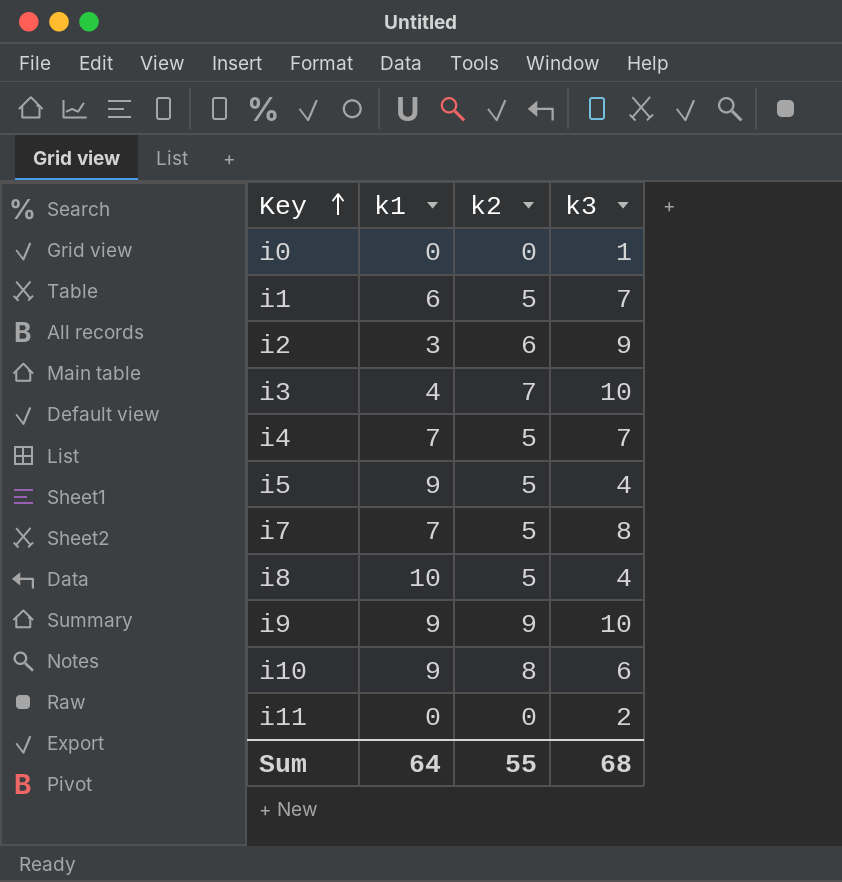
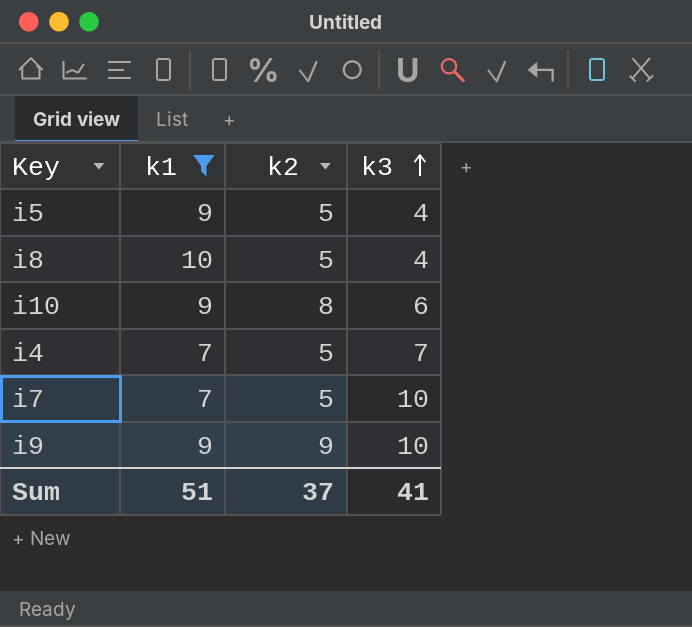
filter: none -> k1 >= 7
row order: Key ascending -> k3 ascending
i7 | k3: 8 -> 10
Sum | k1: 64 -> 51
Sum | k2: 55 -> 37
Sum | k3: 68 -> 41

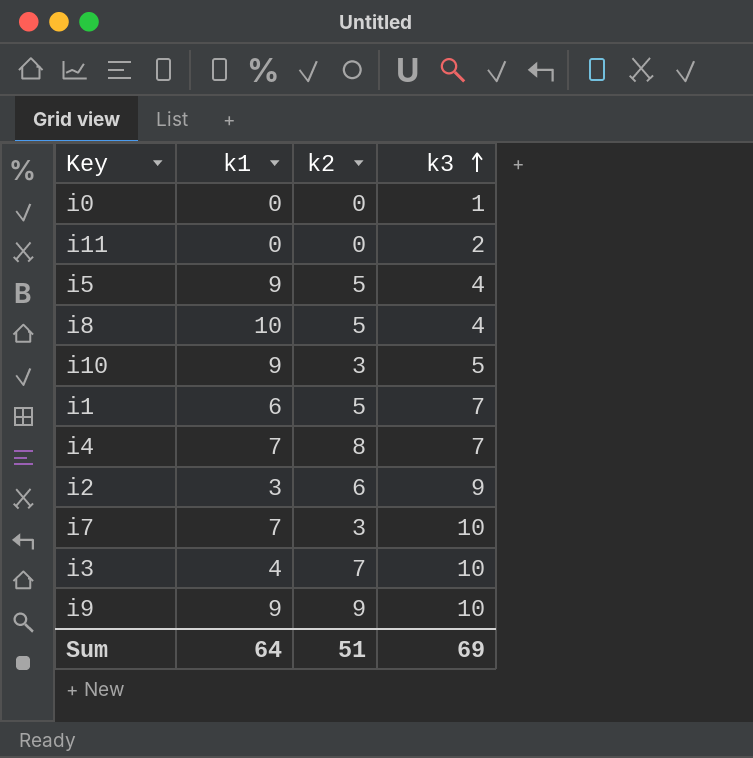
filter: k1 >= 7 -> none
i10 | k2: 8 -> 3
i10 | k3: 6 -> 5
i4 | k2: 5 -> 8
i7 | k2: 5 -> 3
Sum | k1: 51 -> 64
Sum | k2: 37 -> 51
Sum | k3: 41 -> 69

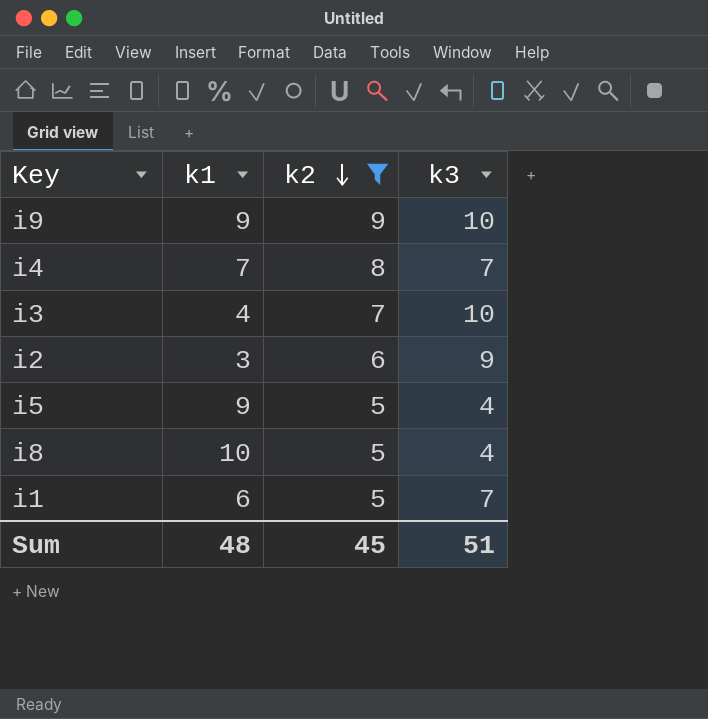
filter: none -> k2 >= 5
row order: k3 ascending -> k2 descending
Sum | k1: 64 -> 48
Sum | k2: 51 -> 45
Sum | k3: 69 -> 51

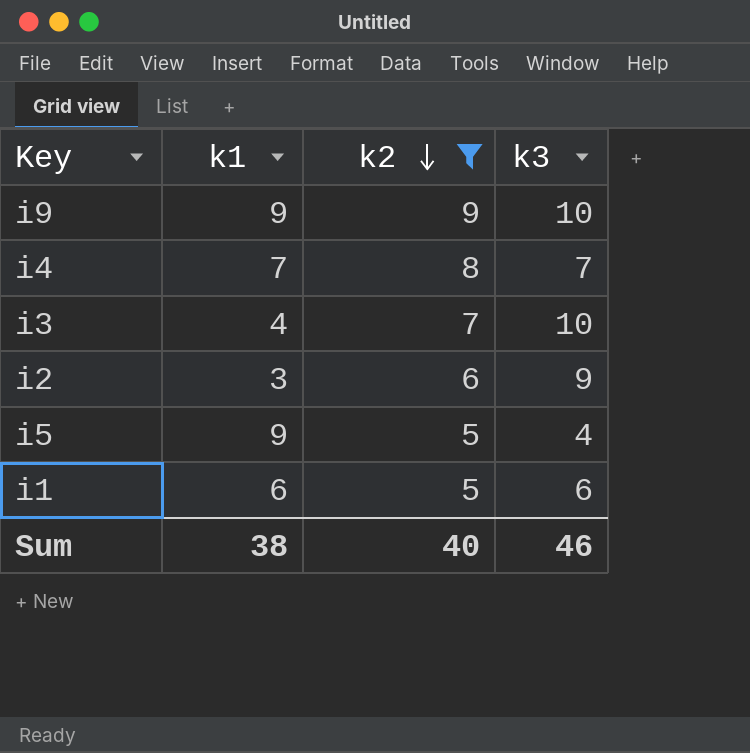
row i8: 10 | 5 | 4 -> none
i1 | k3: 7 -> 6
Sum | k1: 48 -> 38
Sum | k2: 45 -> 40
Sum | k3: 51 -> 46

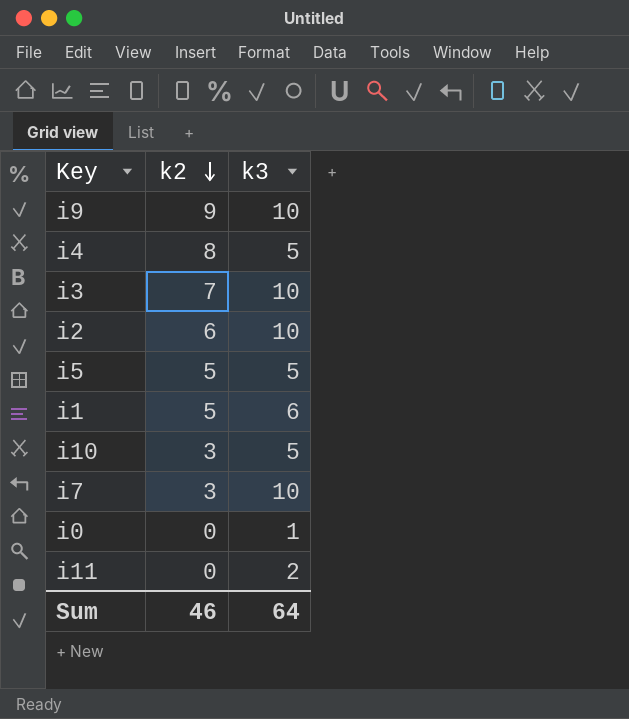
filter: k2 >= 5 -> none
column k1 | position: 2 -> none
i4 | k3: 7 -> 5
i2 | k3: 9 -> 10
i5 | k3: 4 -> 5
Sum | k2: 40 -> 46
Sum | k3: 46 -> 64

